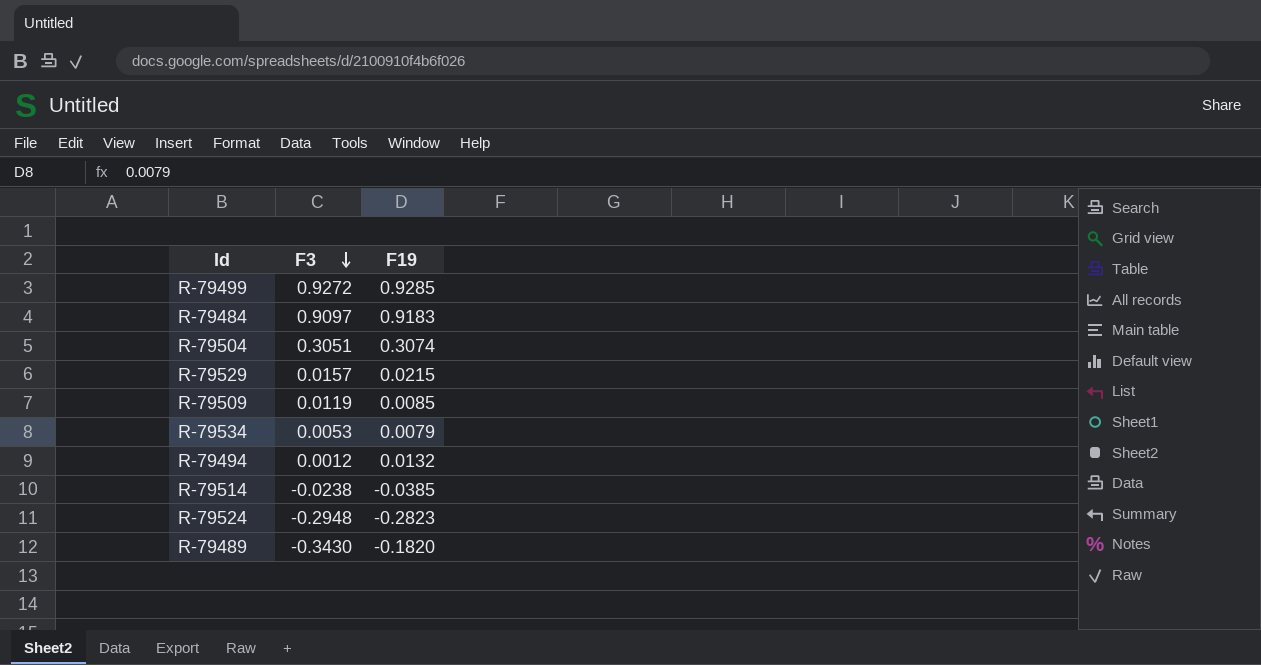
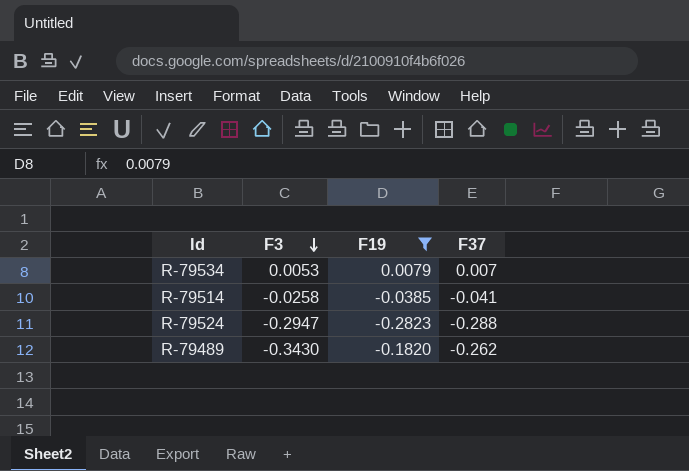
filter: none -> F19 <= 0.0079
column F37 | position: none -> 4
R-79514 | F3: -0.0238 -> -0.0258
R-79524 | F3: -0.2948 -> -0.2947

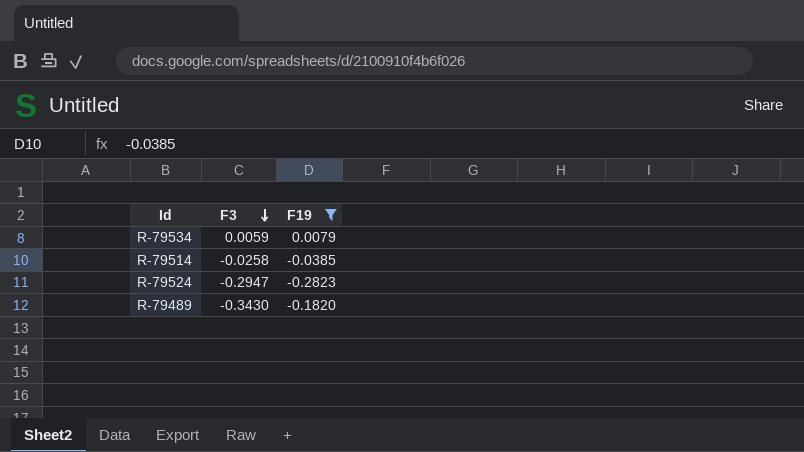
column F37 | position: 4 -> none
R-79534 | F3: 0.0053 -> 0.0059

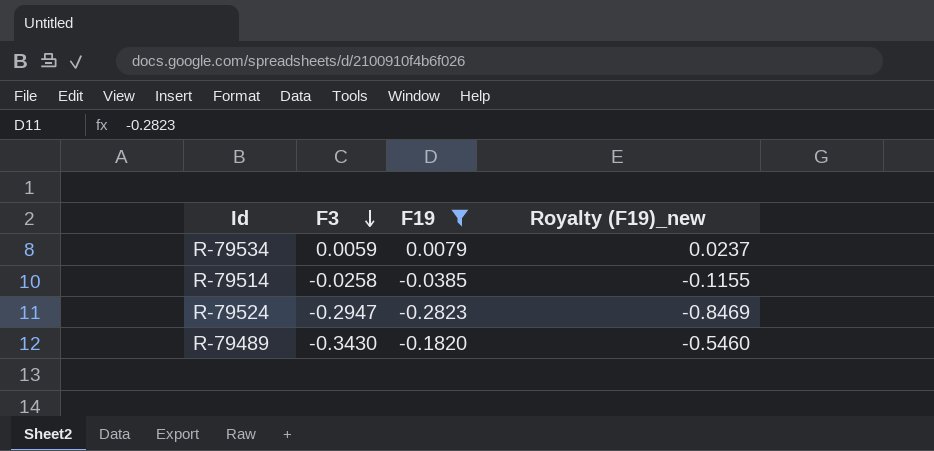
column Royalty (F19)_new | formula: none -> [F19] * 3

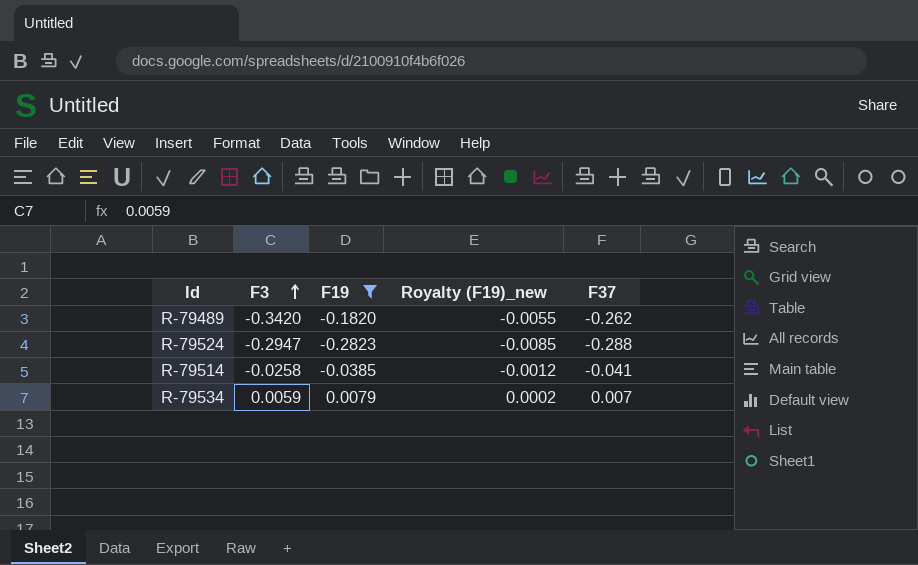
row order: F3 descending -> F3 ascending
column Royalty (F19)_new | formula: [F19] * 3 -> [F19] * 0.03
column F37 | position: none -> 5
R-79489 | F3: -0.3430 -> -0.3420

